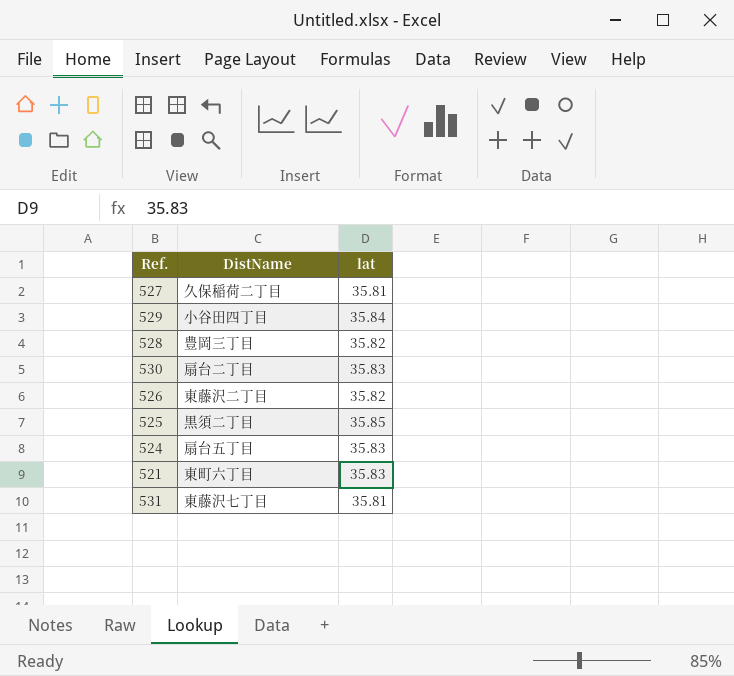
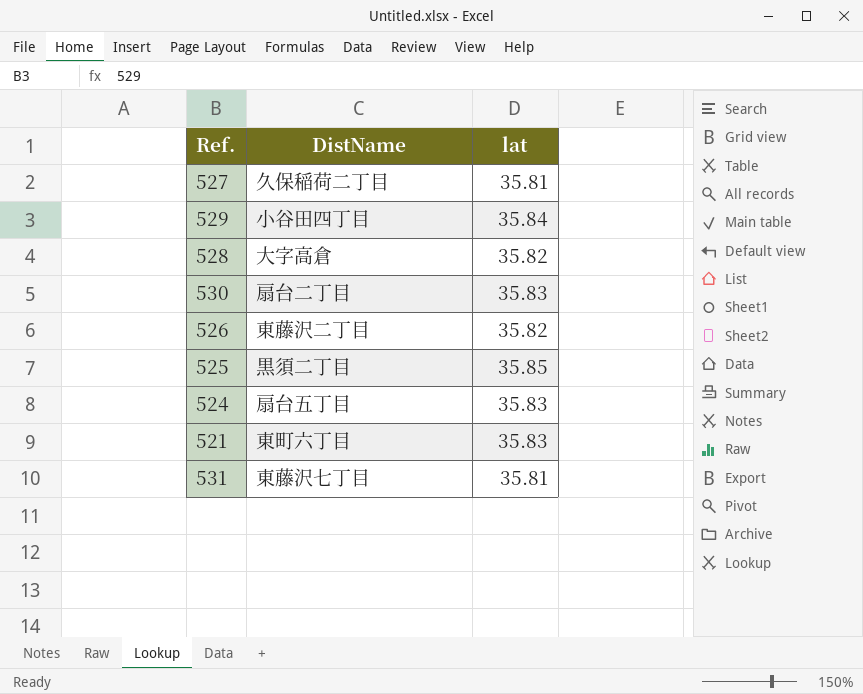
528 | DistName: 豊岡三丁目 -> 大字高倉

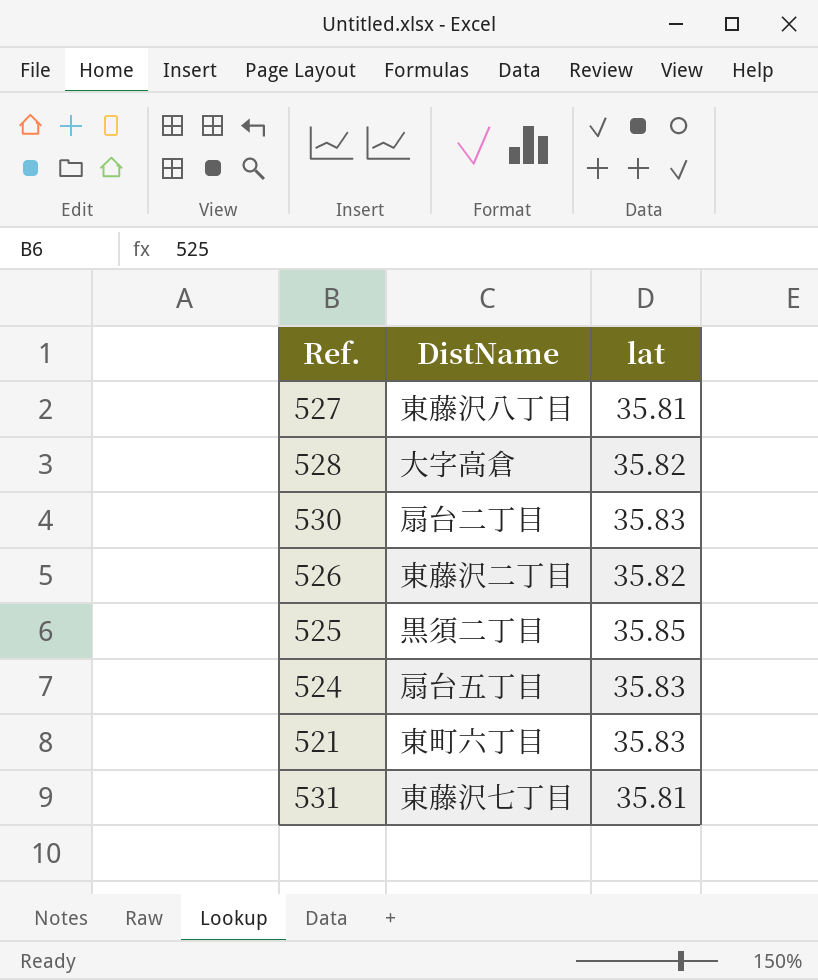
row 529: 小谷田四丁目 | 35.84 -> none
527 | DistName: 久保稲荷二丁目 -> 東藤沢八丁目

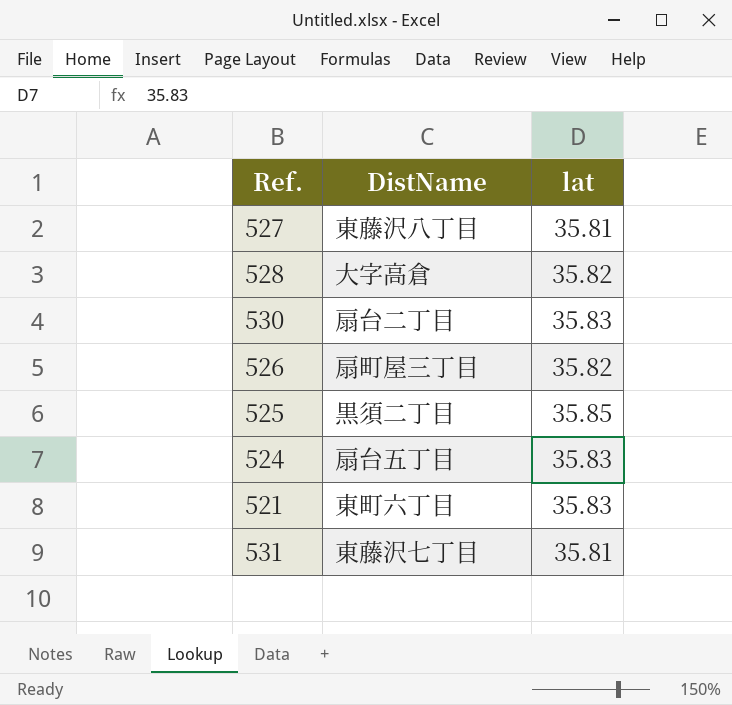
526 | DistName: 東藤沢二丁目 -> 扇町屋三丁目

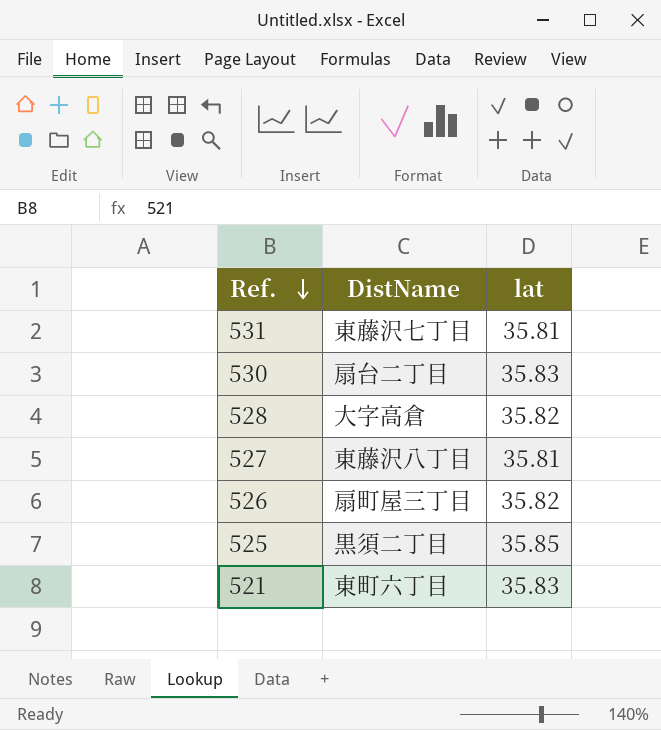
row order: none -> Ref. descending
row 524: 扇台五丁目 | 35.83 -> none

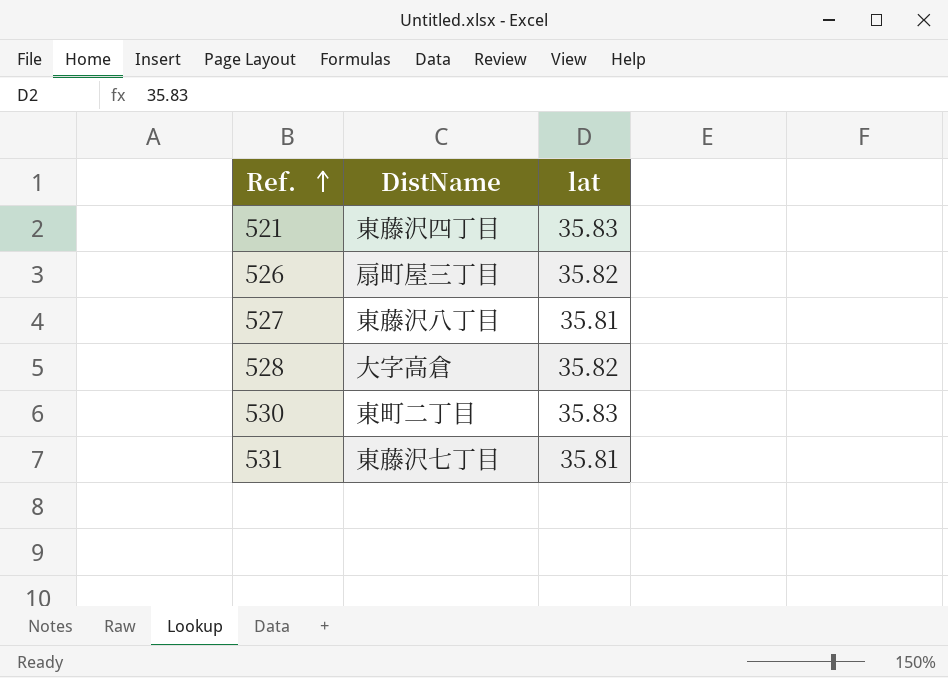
row order: Ref. descending -> Ref. ascending
row 525: 黒須二丁目 | 35.85 -> none
521 | DistName: 東町六丁目 -> 東藤沢四丁目
530 | DistName: 扇台二丁目 -> 東町二丁目

